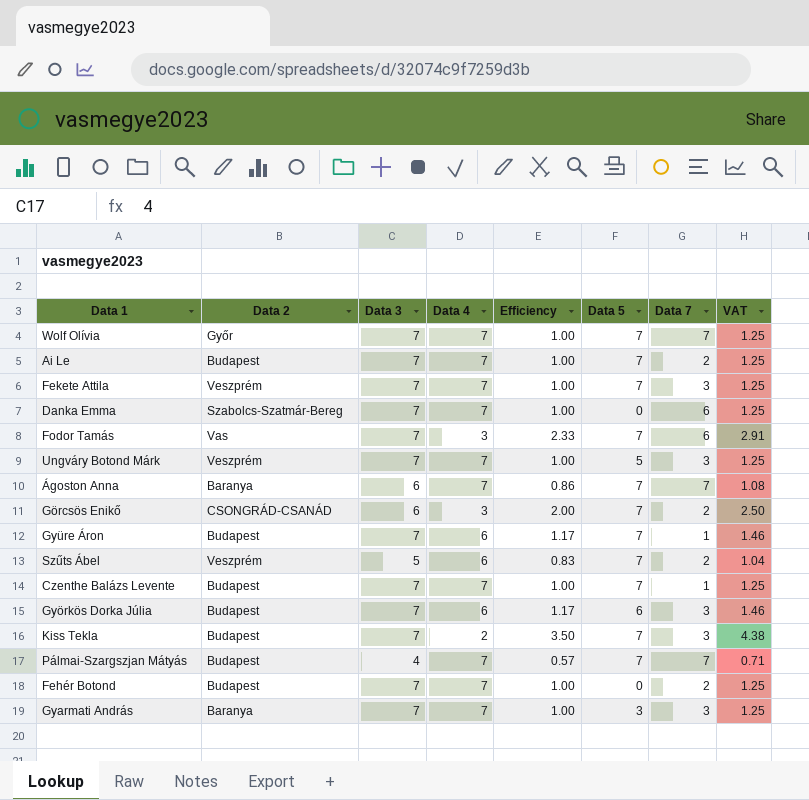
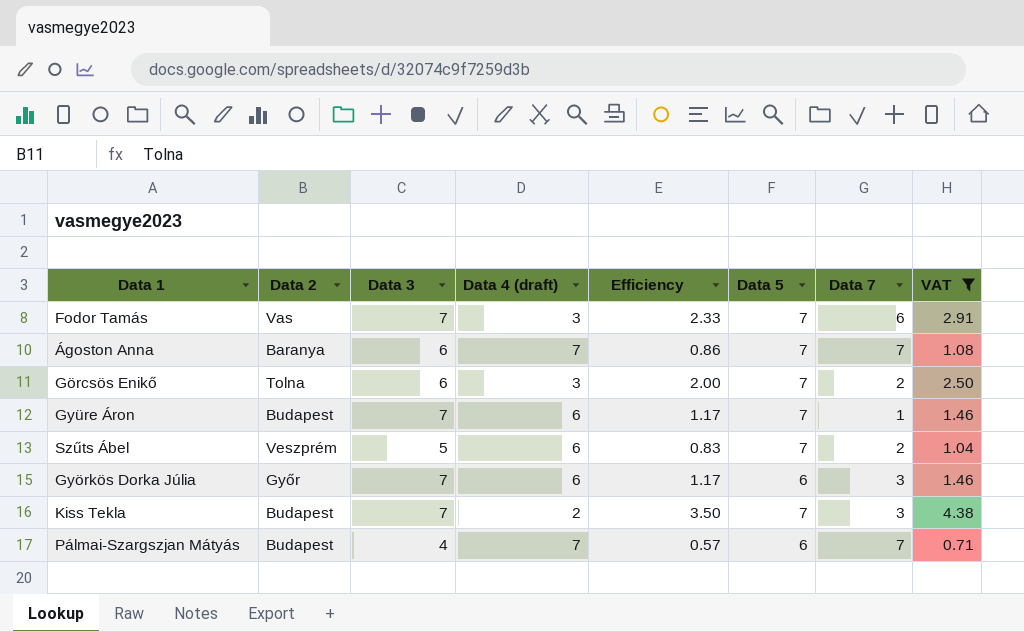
filter: none -> VAT != 1.25
column name: Data 4 -> Data 4 (draft)
Görcsös Enikő | Data 2: CSONGRÁD-CSANÁD -> Tolna
Györkös Dorka Júlia | Data 2: Budapest -> Győr
Pálmai-Szargszjan Mátyás | Data 5: 7 -> 6

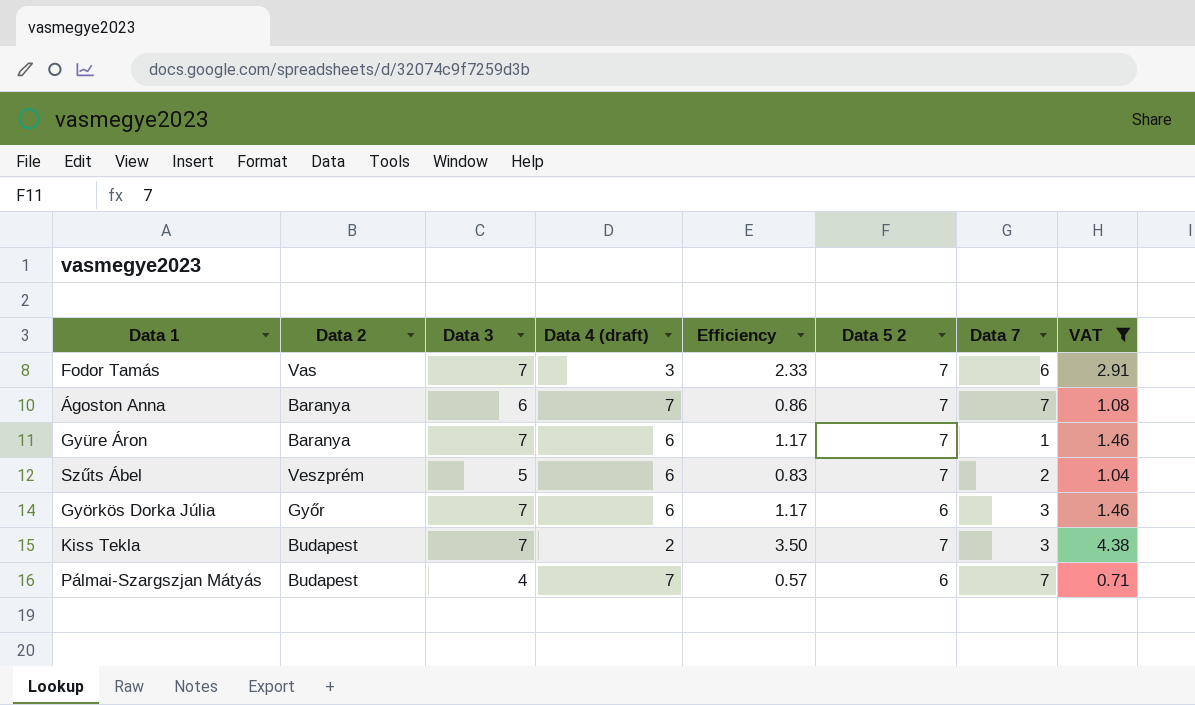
column name: Data 5 -> Data 5 2
row Görcsös Enikő: Tolna | 6 | 3 | 2.00 | 7 | 2 | 2.50 -> none
Gyüre Áron | Data 2: Budapest -> Baranya

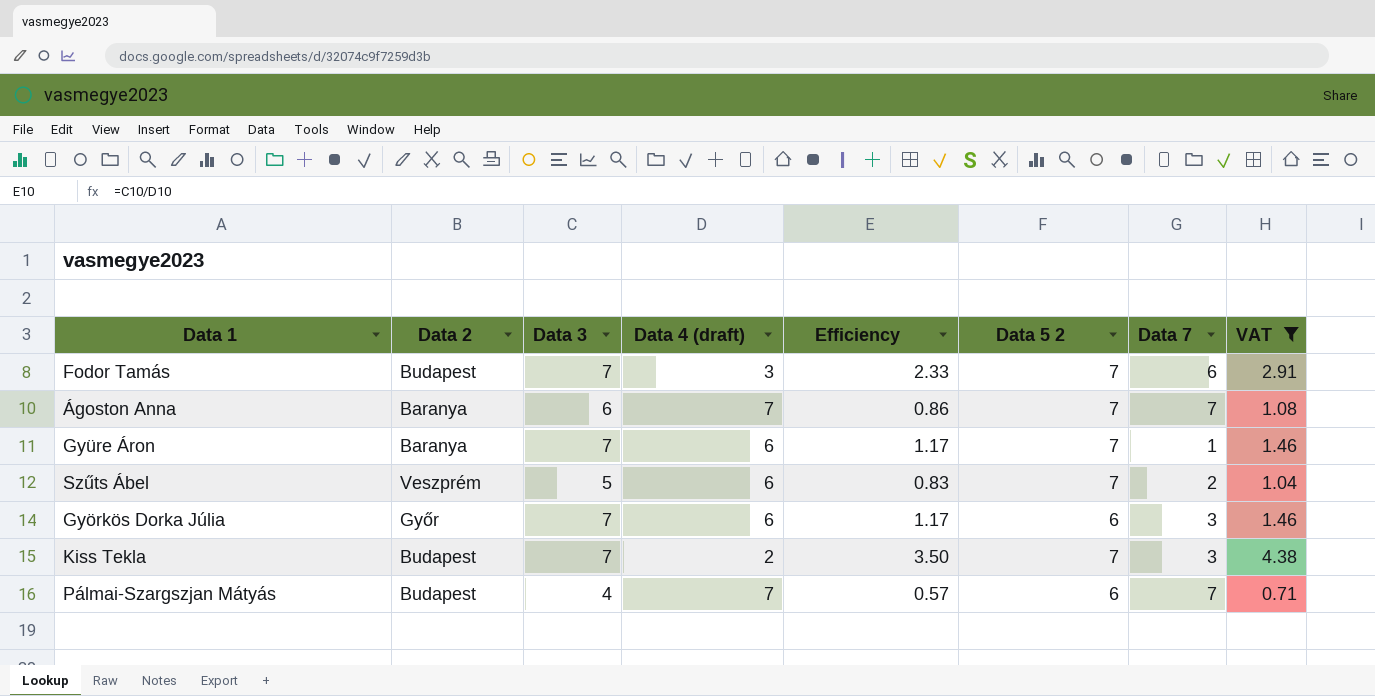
Fodor Tamás | Data 2: Vas -> Budapest

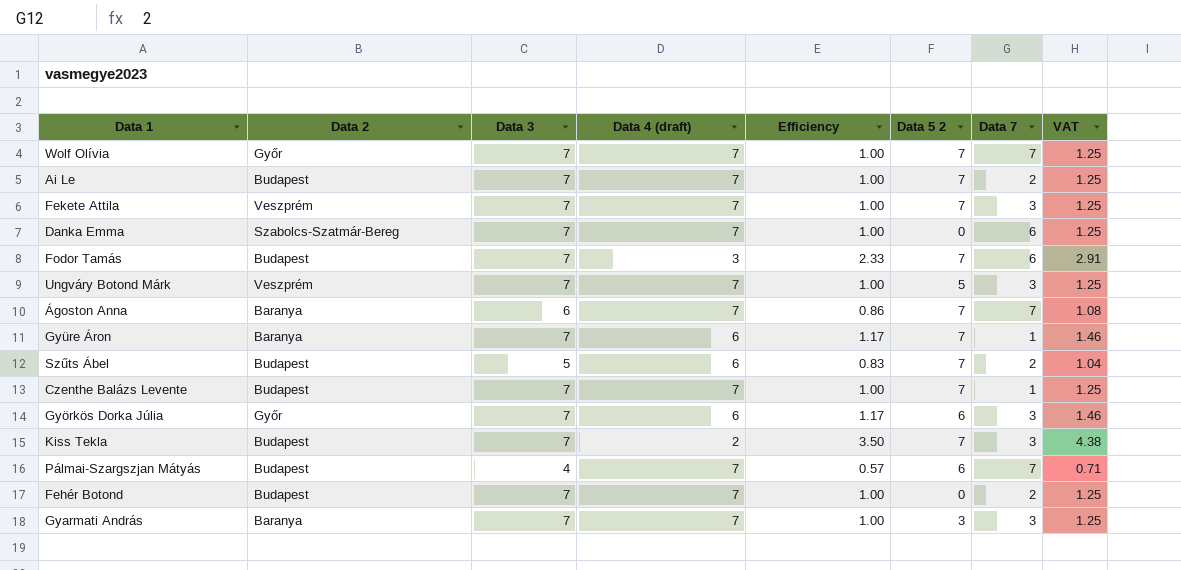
filter: VAT != 1.25 -> none
Szűts Ábel | Data 2: Veszprém -> Budapest

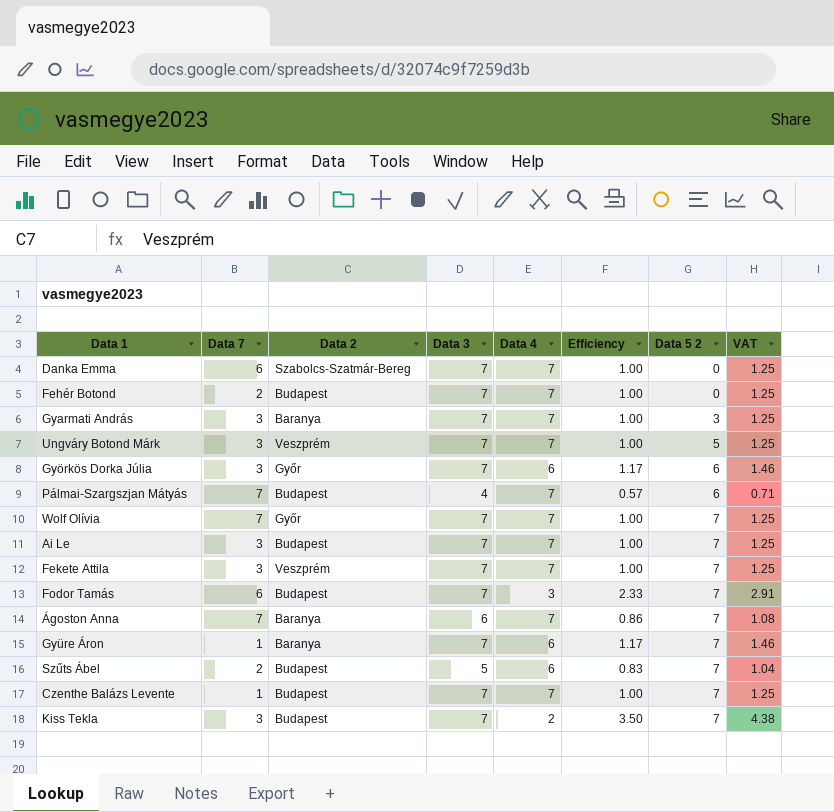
row order: none -> Data 5 2 ascending
column Data 7 | position: 7 -> 2
column name: Data 4 (draft) -> Data 4
Ai Le | Data 7: 2 -> 3

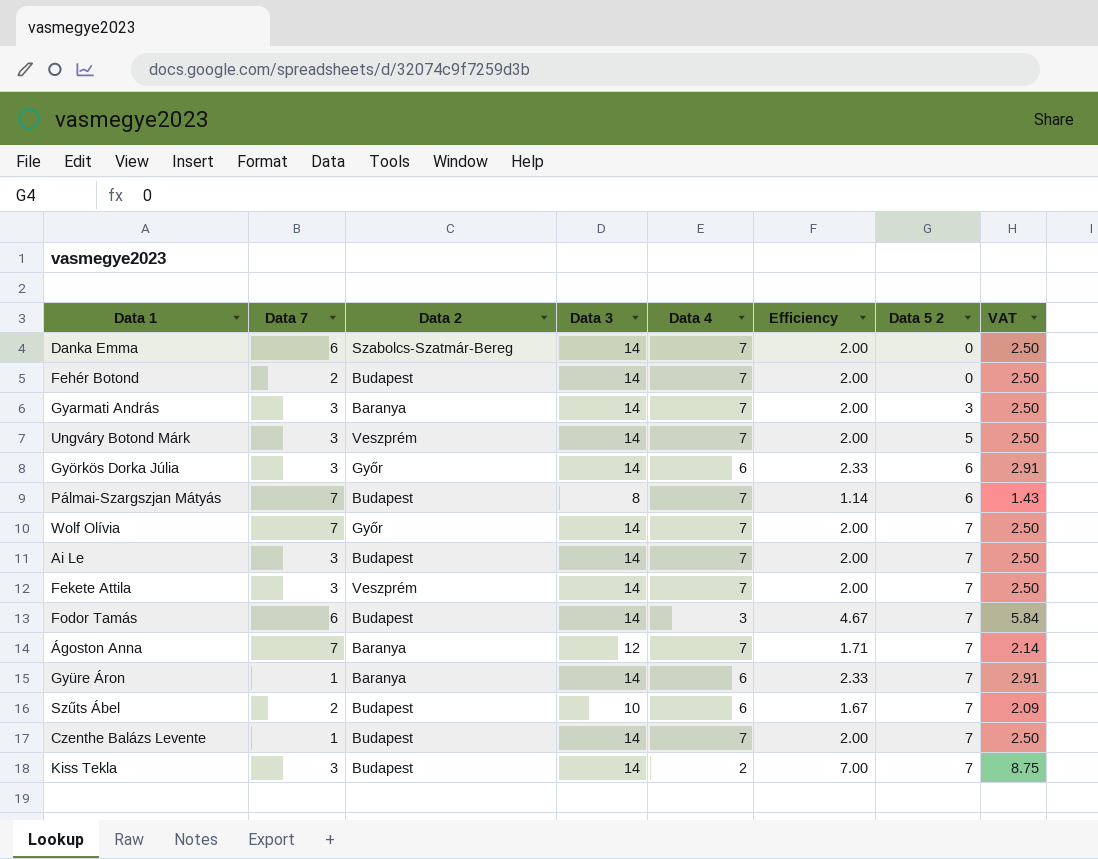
Danka Emma | Data 3: 7 -> 14
Danka Emma | Efficiency: 1.00 -> 2.00
Danka Emma | VAT: 1.25 -> 2.50
Fehér Botond | Data 3: 7 -> 14
Fehér Botond | Efficiency: 1.00 -> 2.00
Fehér Botond | VAT: 1.25 -> 2.50
Gyarmati András | Data 3: 7 -> 14
Gyarmati András | Efficiency: 1.00 -> 2.00
Gyarmati András | VAT: 1.25 -> 2.50
Ungváry Botond Márk | Data 3: 7 -> 14
Ungváry Botond Márk | Efficiency: 1.00 -> 2.00
Ungváry Botond Márk | VAT: 1.25 -> 2.50
Györkös Dorka Júlia | Data 3: 7 -> 14
Györkös Dorka Júlia | Efficiency: 1.17 -> 2.33
Györkös Dorka Júlia | VAT: 1.46 -> 2.91
Pálmai-Szargszjan Mátyás | Data 3: 4 -> 8
Pálmai-Szargszjan Mátyás | Efficiency: 0.57 -> 1.14
Pálmai-Szargszjan Mátyás | VAT: 0.71 -> 1.43
Wolf Olívia | Data 3: 7 -> 14
Wolf Olívia | Efficiency: 1.00 -> 2.00
Wolf Olívia | VAT: 1.25 -> 2.50
Ai Le | Data 3: 7 -> 14
Ai Le | Efficiency: 1.00 -> 2.00
Ai Le | VAT: 1.25 -> 2.50
Fekete Attila | Data 3: 7 -> 14
Fekete Attila | Efficiency: 1.00 -> 2.00
Fekete Attila | VAT: 1.25 -> 2.50
Fodor Tamás | Data 3: 7 -> 14
Fodor Tamás | Efficiency: 2.33 -> 4.67
Fodor Tamás | VAT: 2.91 -> 5.84
Ágoston Anna | Data 3: 6 -> 12
Ágoston Anna | Efficiency: 0.86 -> 1.71
Ágoston Anna | VAT: 1.08 -> 2.14
Gyüre Áron | Data 3: 7 -> 14
Gyüre Áron | Efficiency: 1.17 -> 2.33
Gyüre Áron | VAT: 1.46 -> 2.91
Szűts Ábel | Data 3: 5 -> 10
Szűts Ábel | Efficiency: 0.83 -> 1.67
Szűts Ábel | VAT: 1.04 -> 2.09
Czenthe Balázs Levente | Data 3: 7 -> 14
Czenthe Balázs Levente | Efficiency: 1.00 -> 2.00
Czenthe Balázs Levente | VAT: 1.25 -> 2.50
Kiss Tekla | Data 3: 7 -> 14
Kiss Tekla | Efficiency: 3.50 -> 7.00
Kiss Tekla | VAT: 4.38 -> 8.75

